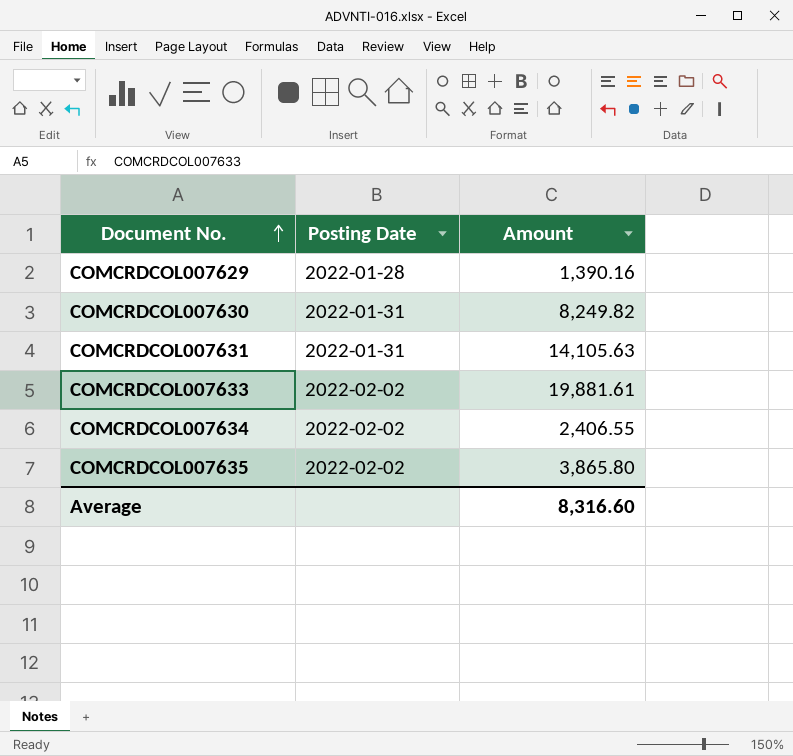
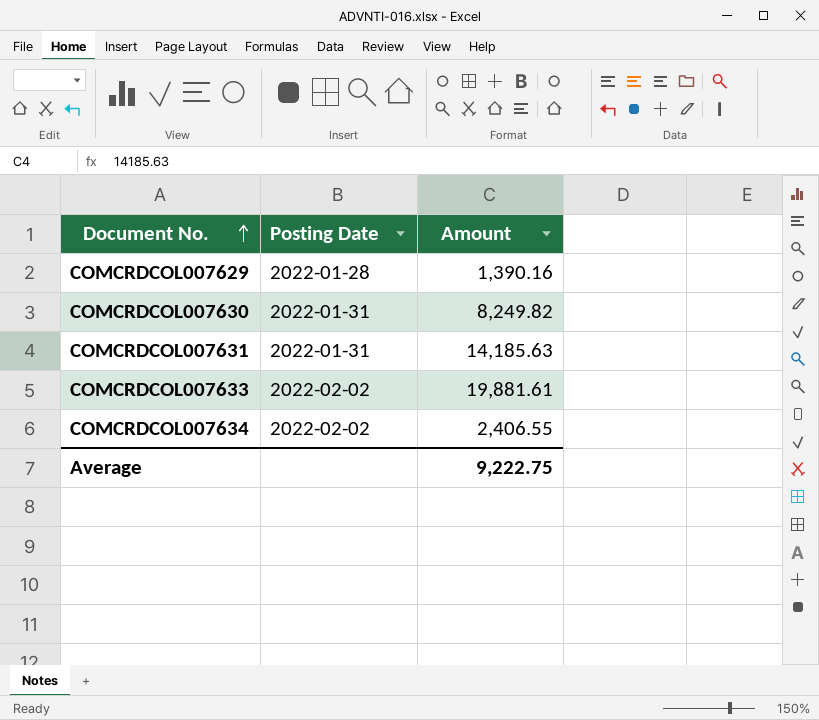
row COMCRDCOL007635: 2022-02-02 | 3,865.80 -> none
COMCRDCOL007631 | Amount: 14,105.63 -> 14,185.63
Average | Amount: 8,316.60 -> 9,222.75

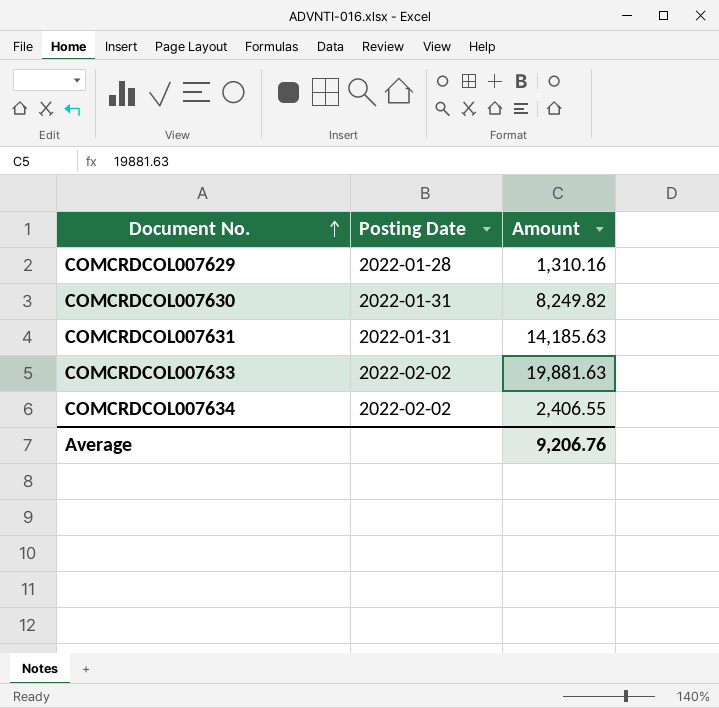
COMCRDCOL007629 | Amount: 1,390.16 -> 1,310.16
COMCRDCOL007633 | Amount: 19,881.61 -> 19,881.63
Average | Amount: 9,222.75 -> 9,206.76

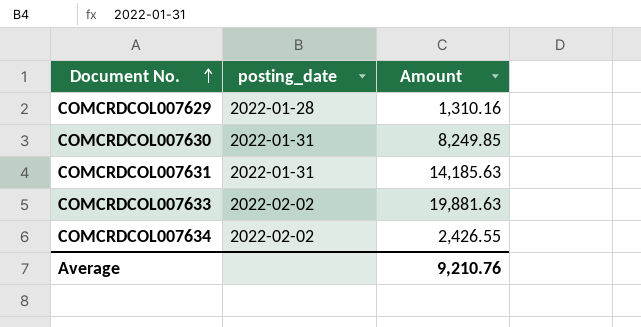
column name: Posting Date -> posting_date
COMCRDCOL007630 | Amount: 8,249.82 -> 8,249.85
COMCRDCOL007634 | Amount: 2,406.55 -> 2,426.55
Average | Amount: 9,206.76 -> 9,210.76

